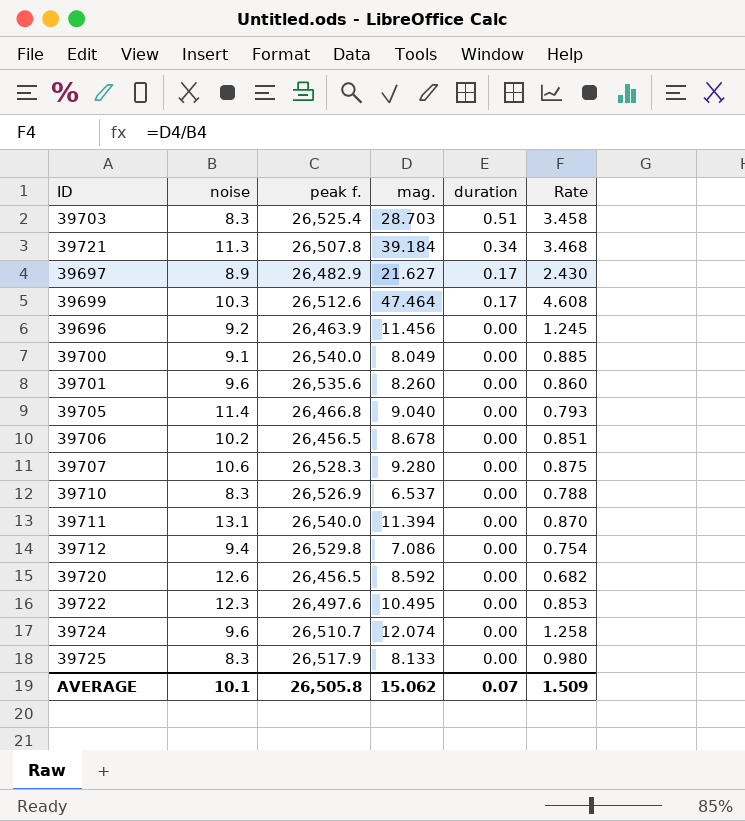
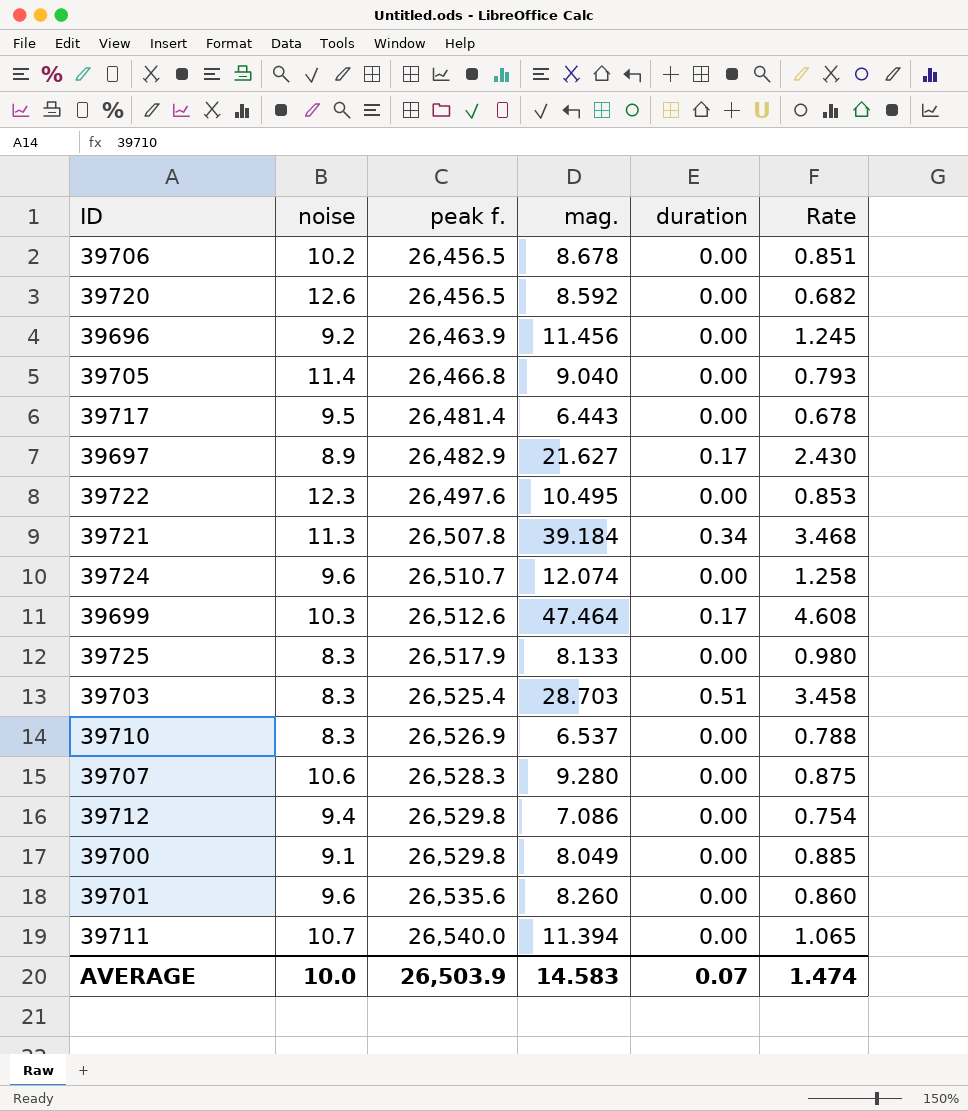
row order: duration descending -> peak f. ascending
row 39717: none -> 9.5 | 26,481.4 | 6.443 | 0.00 | 0.678
39700 | peak f.: 26,540.0 -> 26,529.8
39711 | noise: 13.1 -> 10.7
39711 | Rate: 0.870 -> 1.065
AVERAGE | noise: 10.1 -> 10.0
AVERAGE | peak f.: 26,505.8 -> 26,503.9
AVERAGE | mag.: 15.062 -> 14.583
AVERAGE | Rate: 1.509 -> 1.474

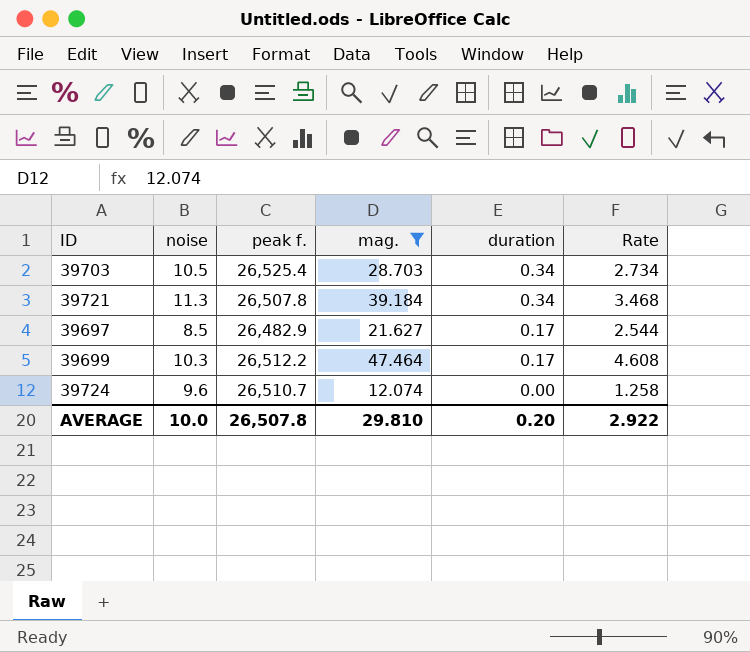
filter: none -> mag. >= 12.074
row order: peak f. ascending -> duration descending
39703 | noise: 8.3 -> 10.5
39703 | duration: 0.51 -> 0.34
39703 | Rate: 3.458 -> 2.734
39697 | noise: 8.9 -> 8.5
39697 | Rate: 2.430 -> 2.544
39699 | peak f.: 26,512.6 -> 26,512.2
AVERAGE | peak f.: 26,503.9 -> 26,507.8
AVERAGE | mag.: 14.583 -> 29.810
AVERAGE | duration: 0.07 -> 0.20
AVERAGE | Rate: 1.474 -> 2.922

